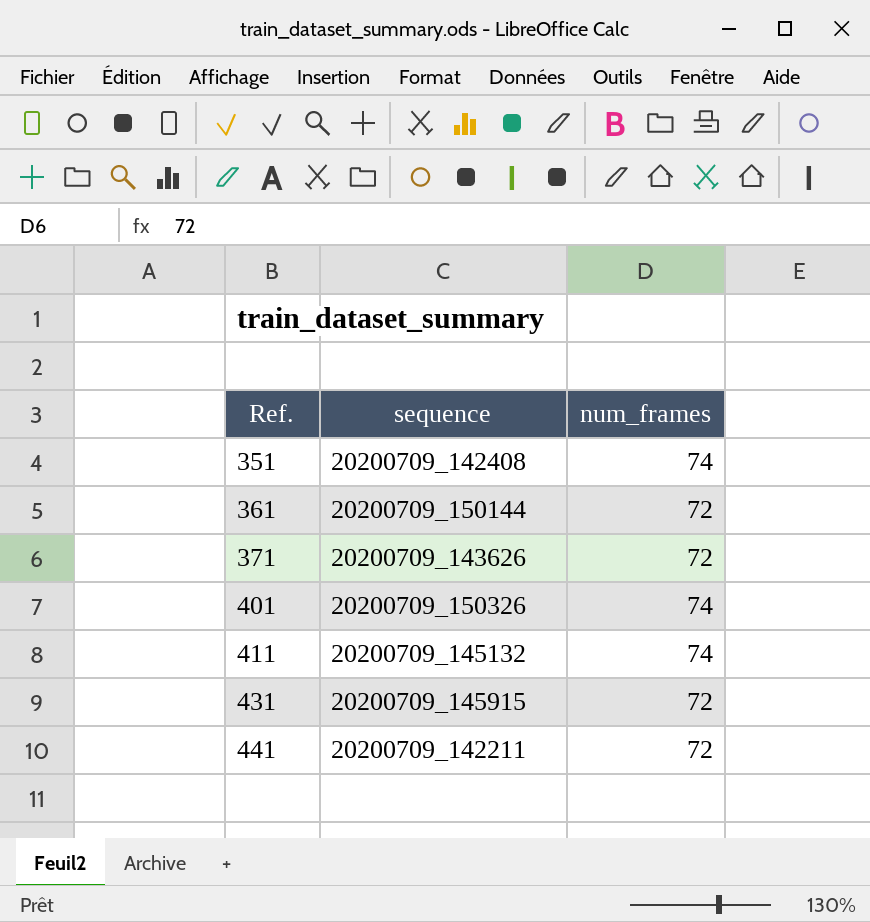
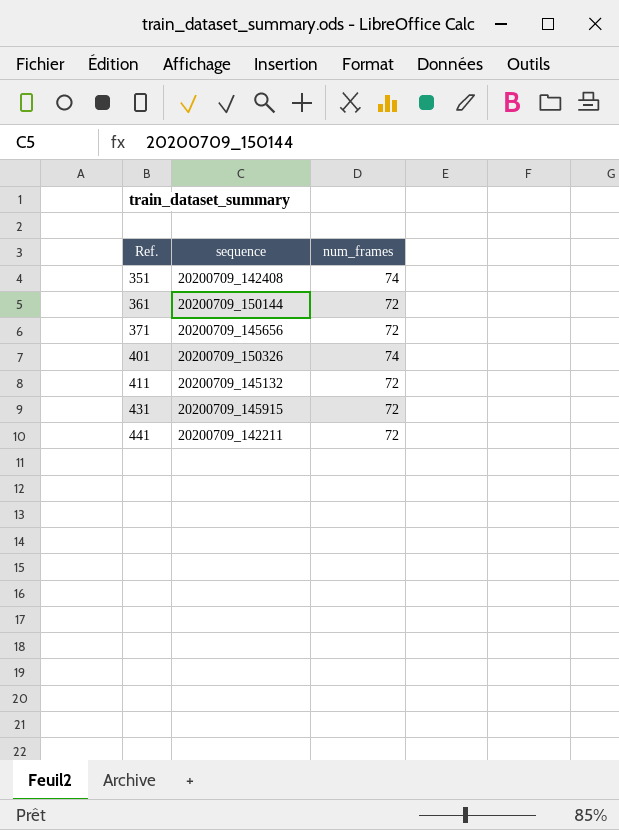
371 | sequence: 20200709_143626 -> 20200709_145656
411 | num_frames: 74 -> 72

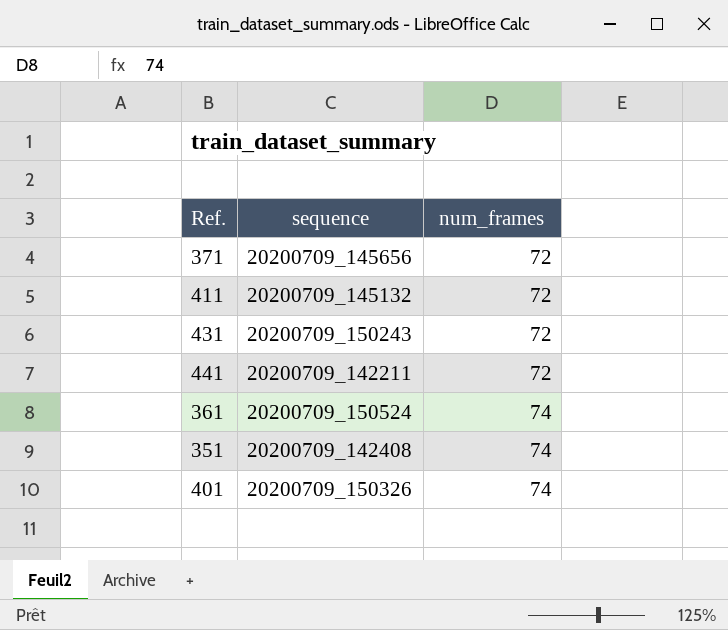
row order: Ref. ascending -> num_frames ascending
431 | sequence: 20200709_145915 -> 20200709_150243
361 | sequence: 20200709_150144 -> 20200709_150524
361 | num_frames: 72 -> 74

